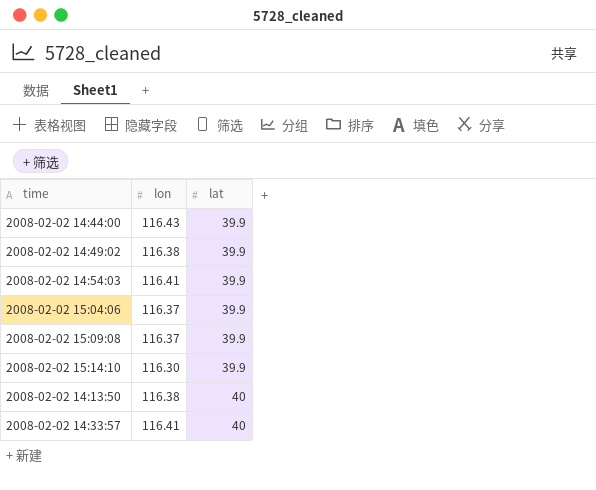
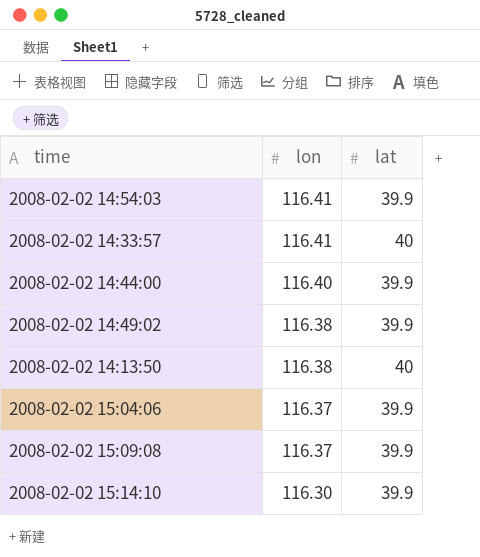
row order: lat ascending -> lon descending
2008-02-02 14:44:00 | lon: 116.43 -> 116.40

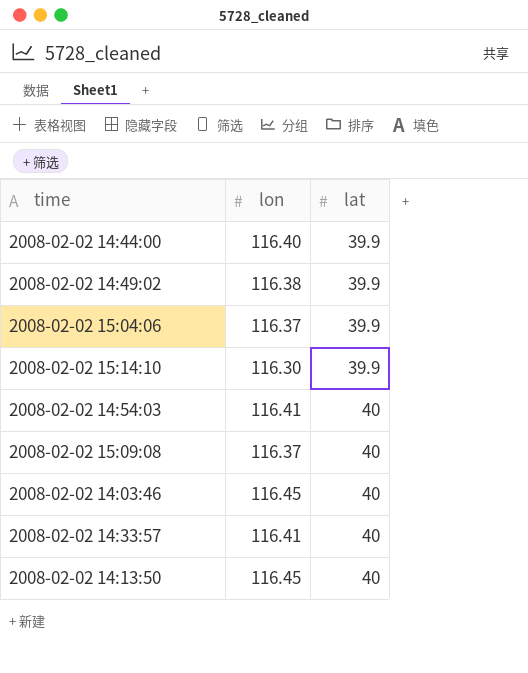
row order: lon descending -> lat ascending
2008-02-02 14:54:03 | lat: 39.9 -> 40
2008-02-02 15:09:08 | lat: 39.9 -> 40
row 2008-02-02 14:03:46: none -> 116.45 | 40
2008-02-02 14:13:50 | lon: 116.38 -> 116.45

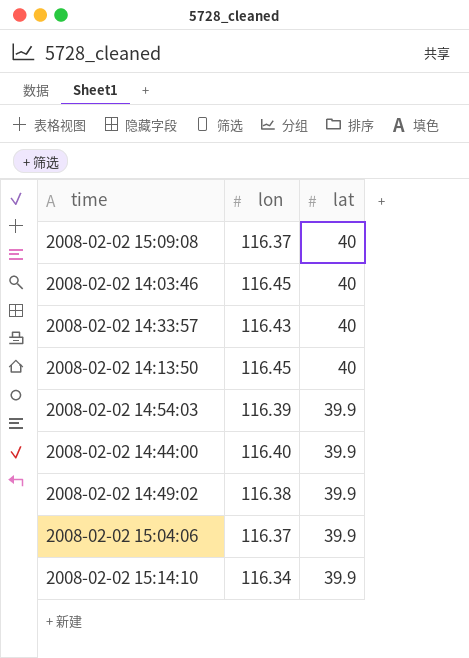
row order: lat ascending -> lat descending
2008-02-02 14:33:57 | lon: 116.41 -> 116.43
2008-02-02 14:54:03 | lon: 116.41 -> 116.39
2008-02-02 14:54:03 | lat: 40 -> 39.9
2008-02-02 15:14:10 | lon: 116.30 -> 116.34

